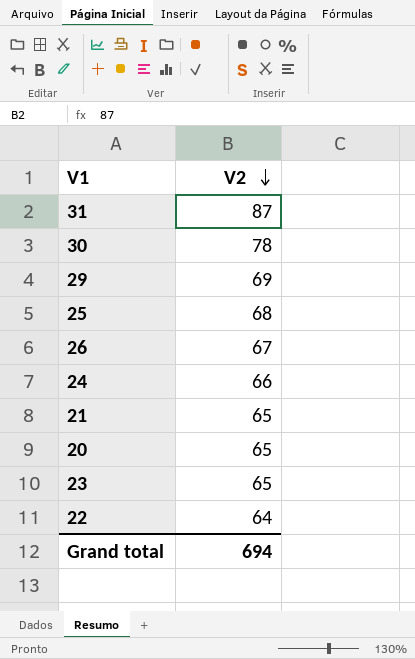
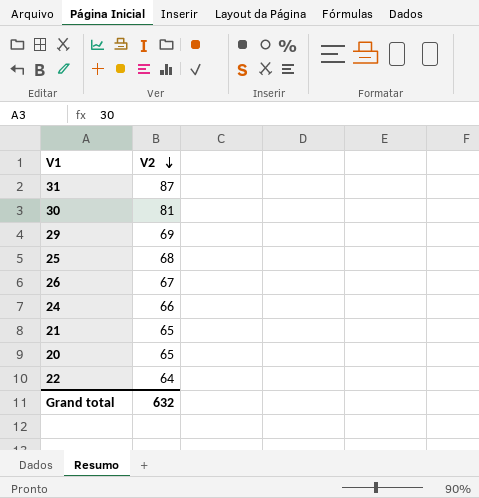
row 23: 65 -> none
30 | V2: 78 -> 81
Grand total | V2: 694 -> 632

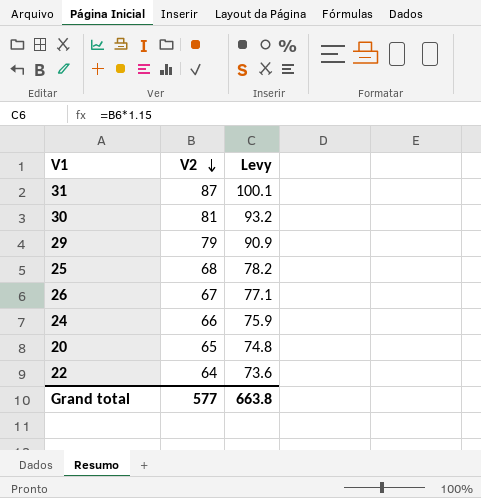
column Levy | formula: none -> [V2] * 1.15
row 21: 65 -> none
29 | V2: 69 -> 79
Grand total | V2: 632 -> 577

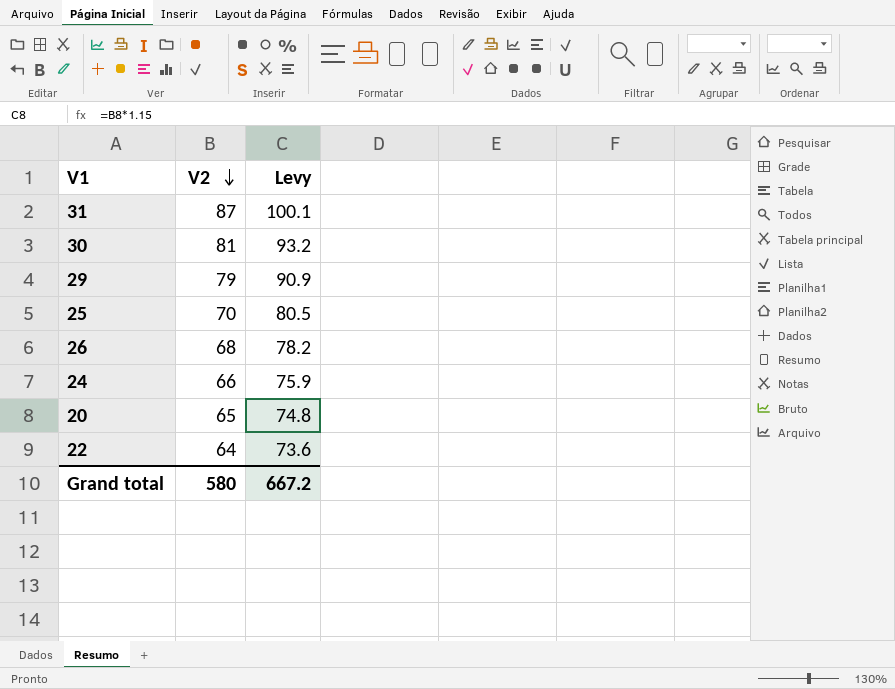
25 | V2: 68 -> 70
25 | Levy: 78.2 -> 80.5
26 | V2: 67 -> 68
26 | Levy: 77.1 -> 78.2
Grand total | V2: 577 -> 580
Grand total | Levy: 663.8 -> 667.2

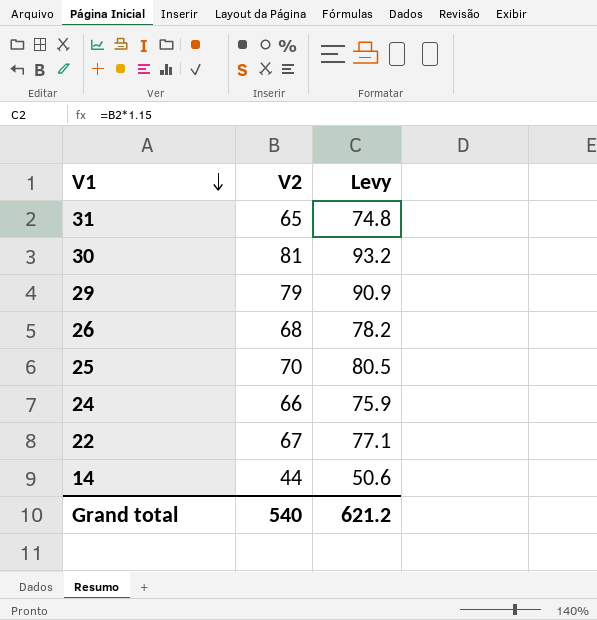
row order: V2 descending -> V1 descending
row 20: 65 | 74.8 -> none
31 | V2: 87 -> 65
31 | Levy: 100.1 -> 74.8
22 | V2: 64 -> 67
22 | Levy: 73.6 -> 77.1
row 14: none -> 44 | 50.6
Grand total | V2: 580 -> 540
Grand total | Levy: 667.2 -> 621.2

